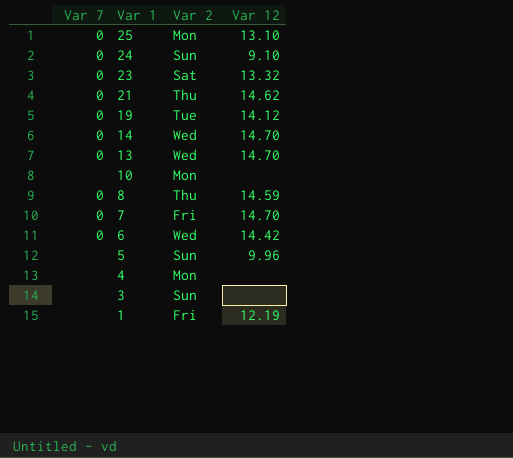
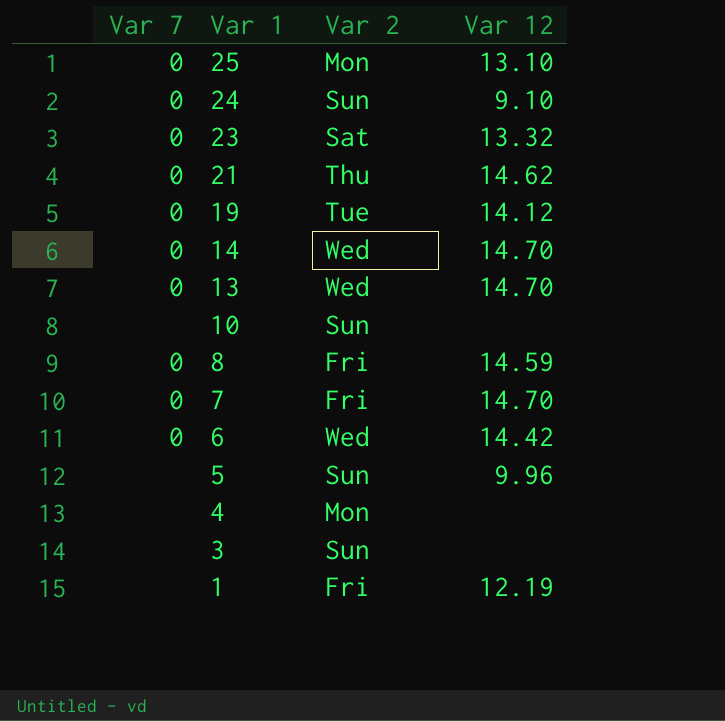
10 | Var 2: Mon -> Sun
8 | Var 2: Thu -> Fri

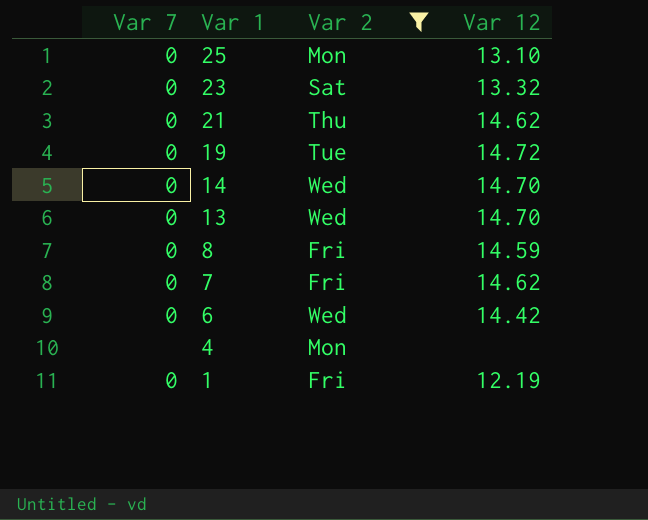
filter: none -> Var 2 != Sun
19 | Var 12: 14.12 -> 14.72
7 | Var 12: 14.70 -> 14.62
1 | Var 7: none -> 0

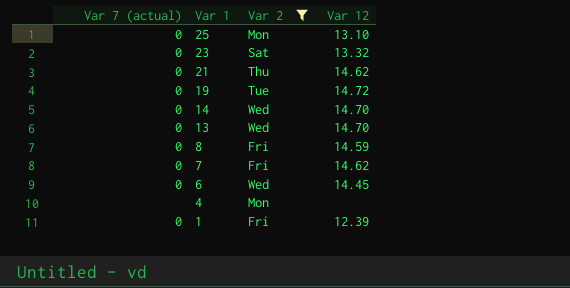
column name: Var 7 -> Var 7 (actual)
6 | Var 12: 14.42 -> 14.45
1 | Var 12: 12.19 -> 12.39

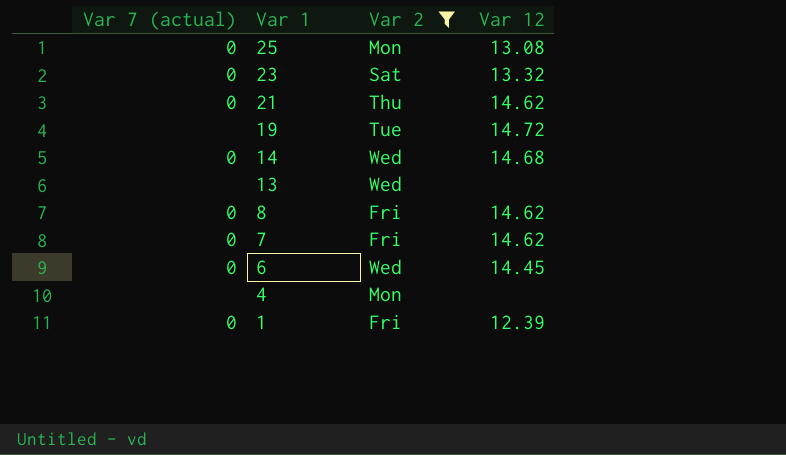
25 | Var 12: 13.10 -> 13.08
19 | Var 7 (actual): 0 -> none
14 | Var 12: 14.70 -> 14.68
13 | Var 7 (actual): 0 -> none
13 | Var 12: 14.70 -> none
8 | Var 12: 14.59 -> 14.62

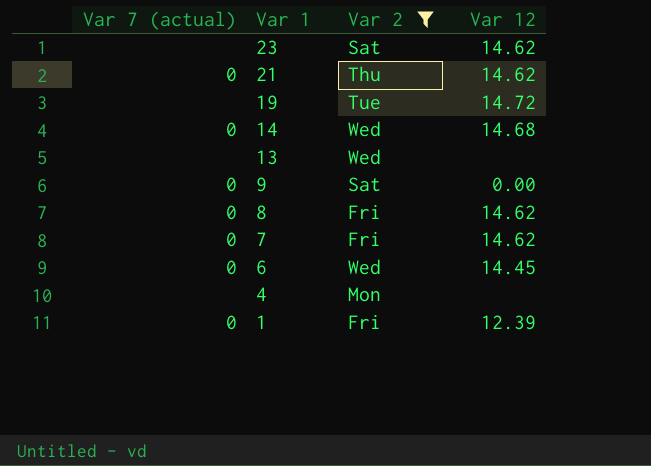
row 25: 0 | Mon | 13.08 -> none
23 | Var 7 (actual): 0 -> none
23 | Var 12: 13.32 -> 14.62
row 9: none -> 0 | Sat | 0.00

